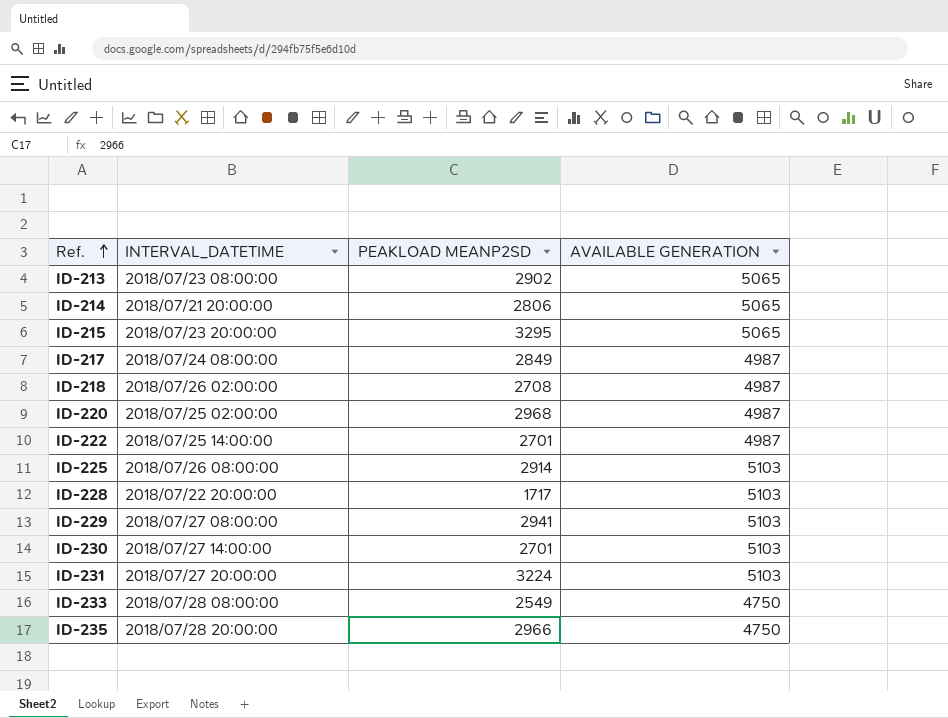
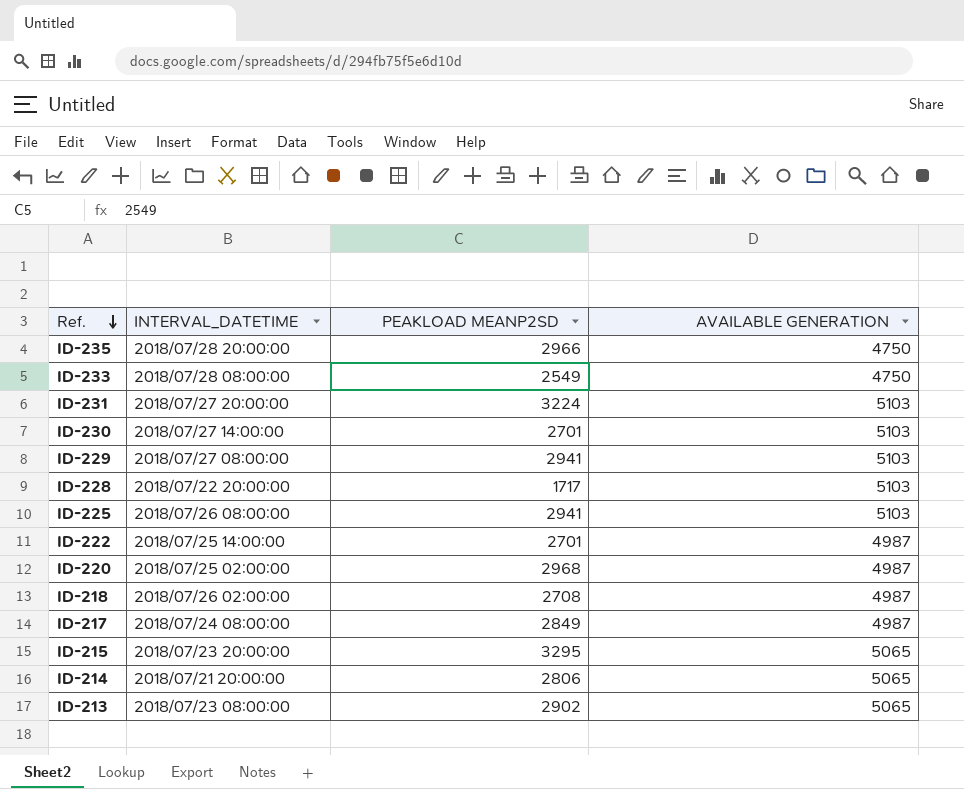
row order: Ref. ascending -> Ref. descending
ID-225 | PEAKLOAD MEANP2SD: 2914 -> 2941

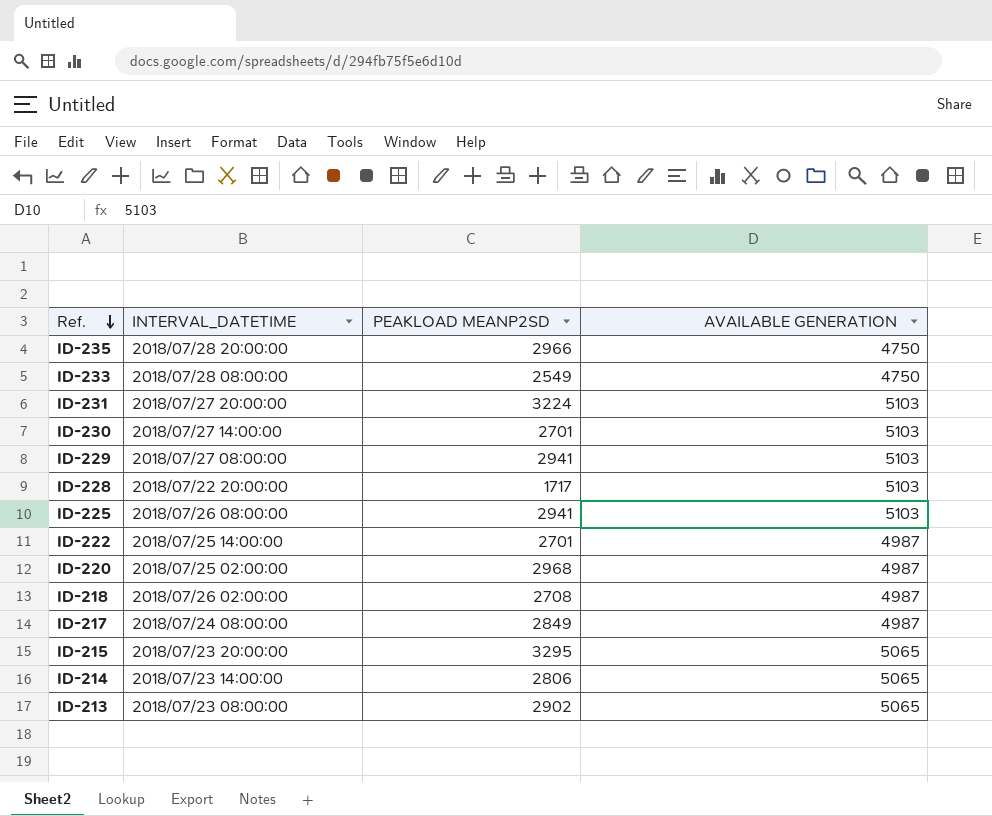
ID-214 | INTERVAL_DATETIME: 2018/07/21 20:00:00 -> 2018/07/23 14:00:00

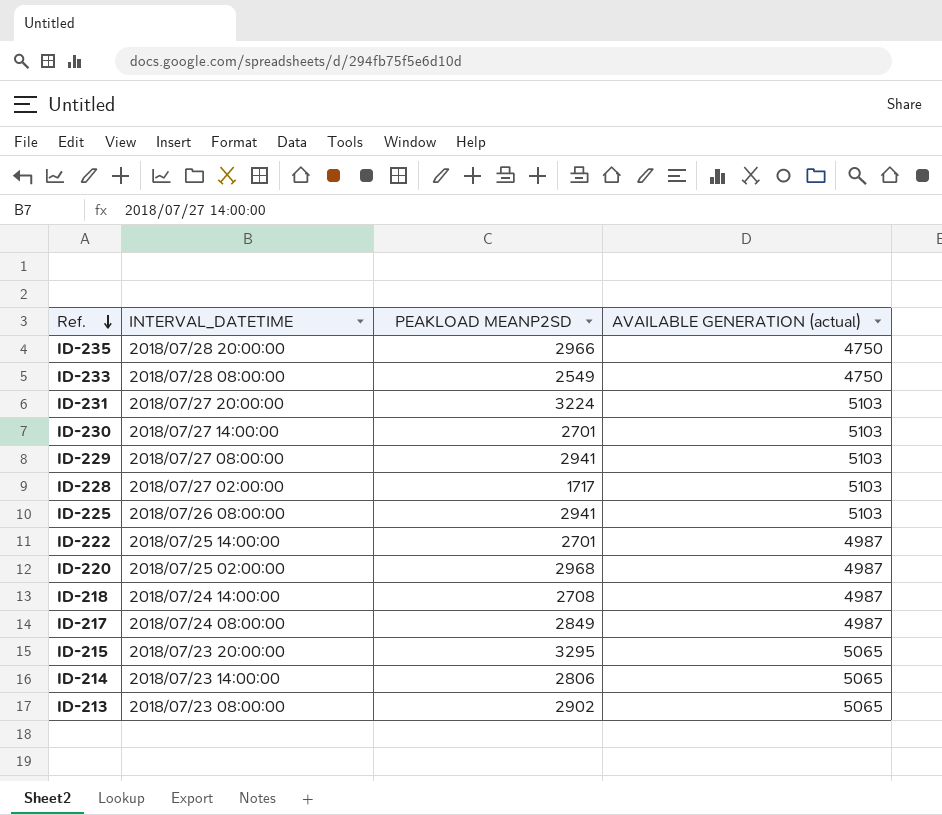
column name: AVAILABLE GENERATION -> AVAILABLE GENERATION (actual)
ID-228 | INTERVAL_DATETIME: 2018/07/22 20:00:00 -> 2018/07/27 02:00:00
ID-218 | INTERVAL_DATETIME: 2018/07/26 02:00:00 -> 2018/07/24 14:00:00

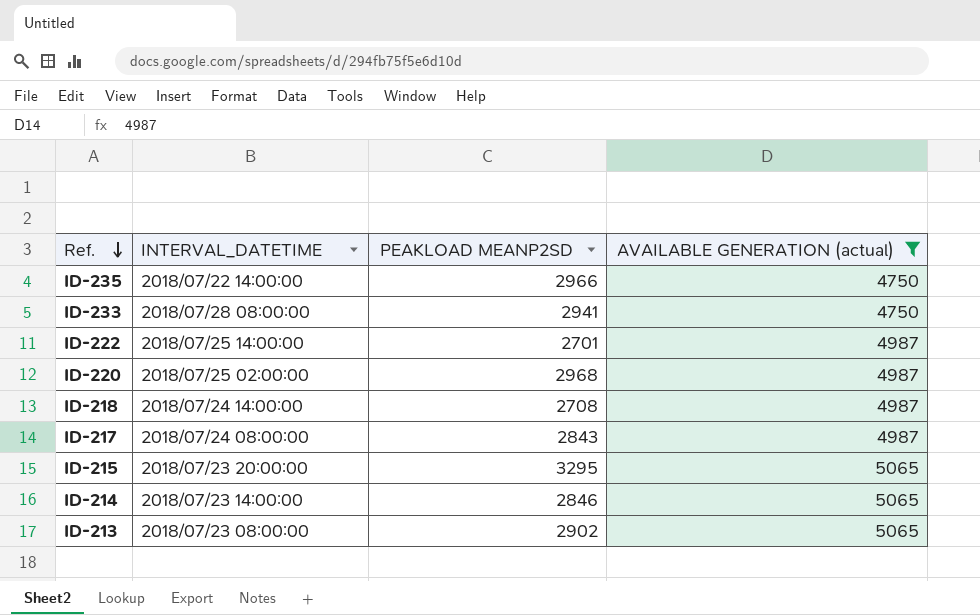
filter: none -> AVAILABLE GENERATION (actual) != 5103
ID-235 | INTERVAL_DATETIME: 2018/07/28 20:00:00 -> 2018/07/22 14:00:00
ID-233 | PEAKLOAD MEANP2SD: 2549 -> 2941
ID-217 | PEAKLOAD MEANP2SD: 2849 -> 2843
ID-214 | PEAKLOAD MEANP2SD: 2806 -> 2846

